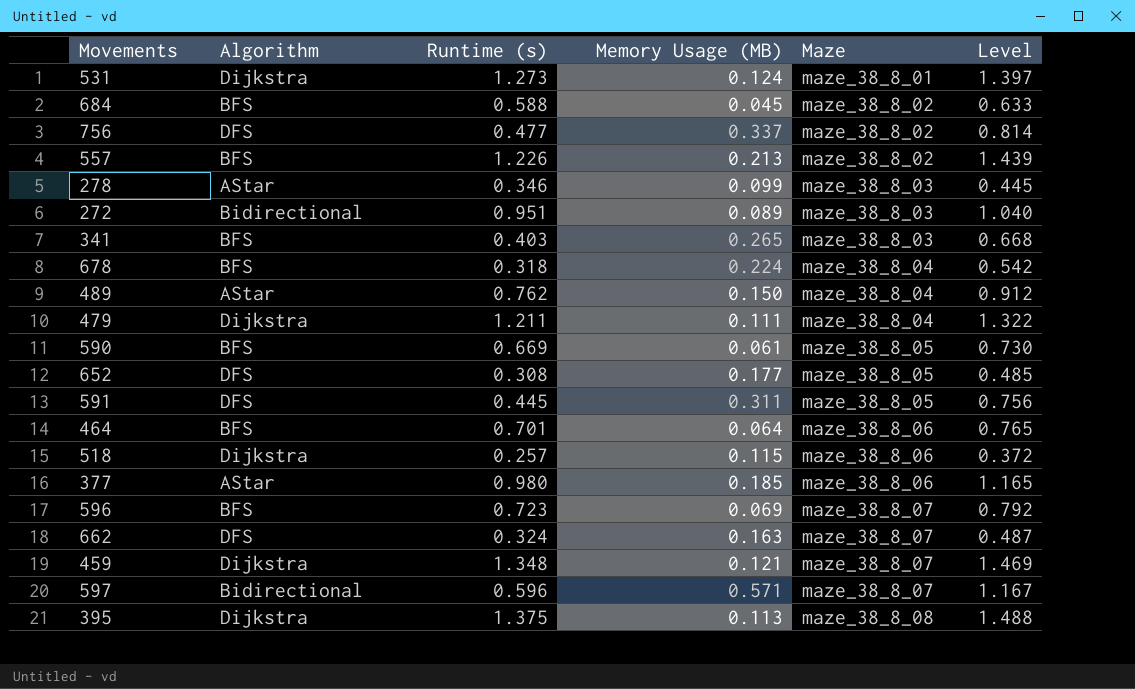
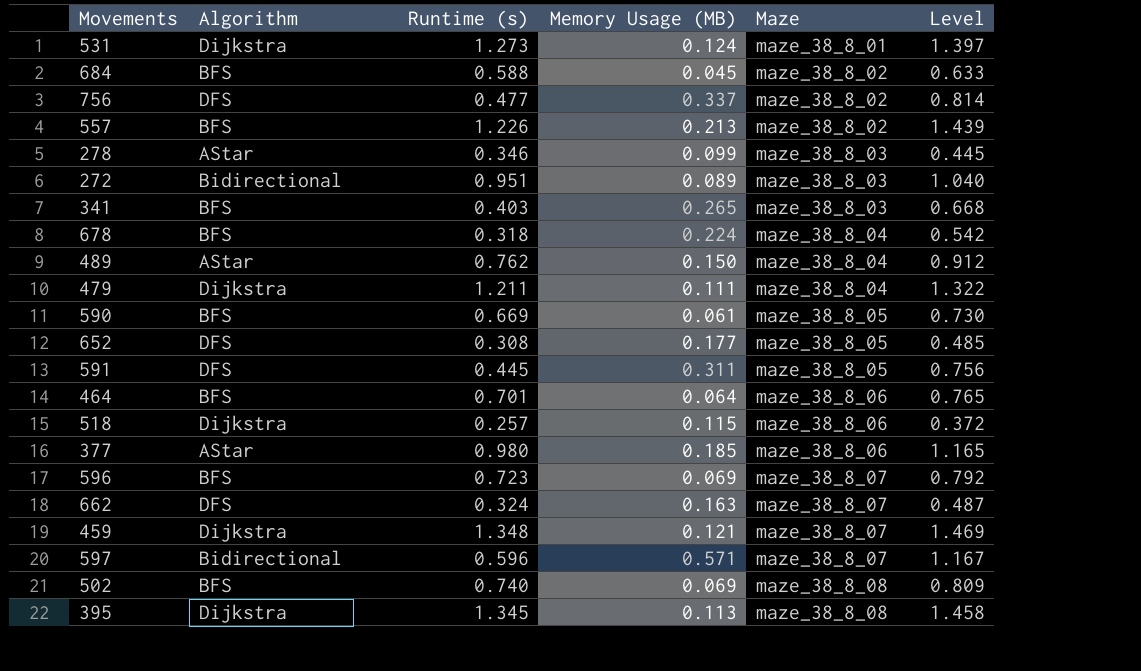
row 502: none -> BFS | 0.740 | 0.069 | maze_38_8_08 | 0.809
395 | Runtime (s): 1.375 -> 1.345
395 | Level: 1.488 -> 1.458

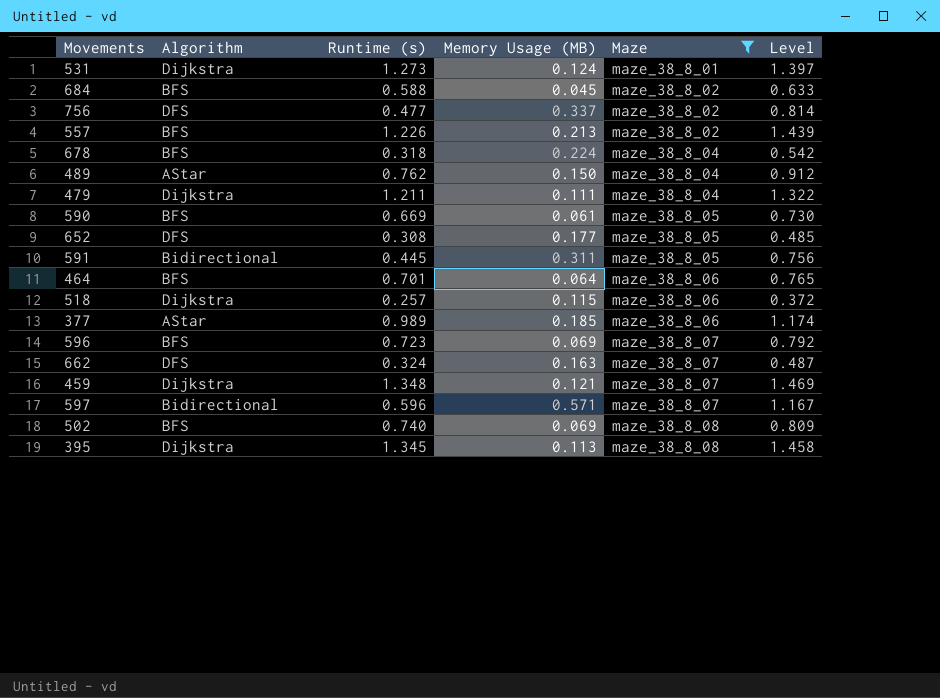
filter: none -> Maze != maze_38_8_03
591 | Algorithm: DFS -> Bidirectional
377 | Runtime (s): 0.980 -> 0.989
377 | Level: 1.165 -> 1.174

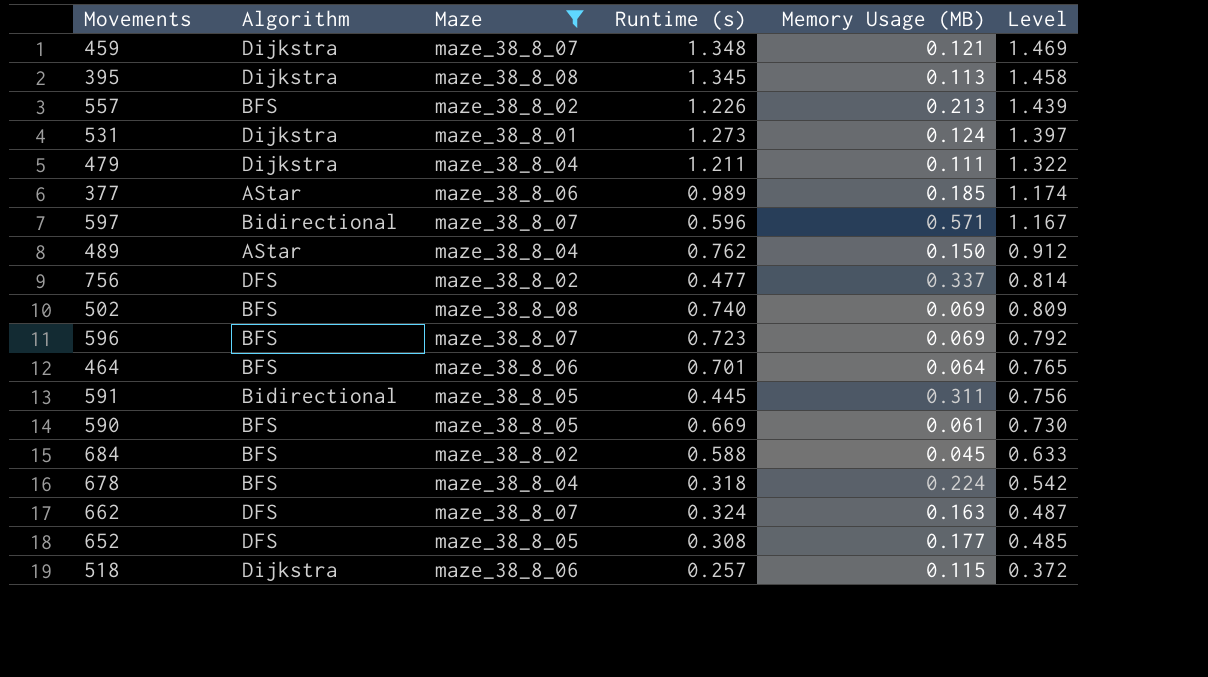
row order: Maze ascending -> Level descending
column Maze | position: 5 -> 3

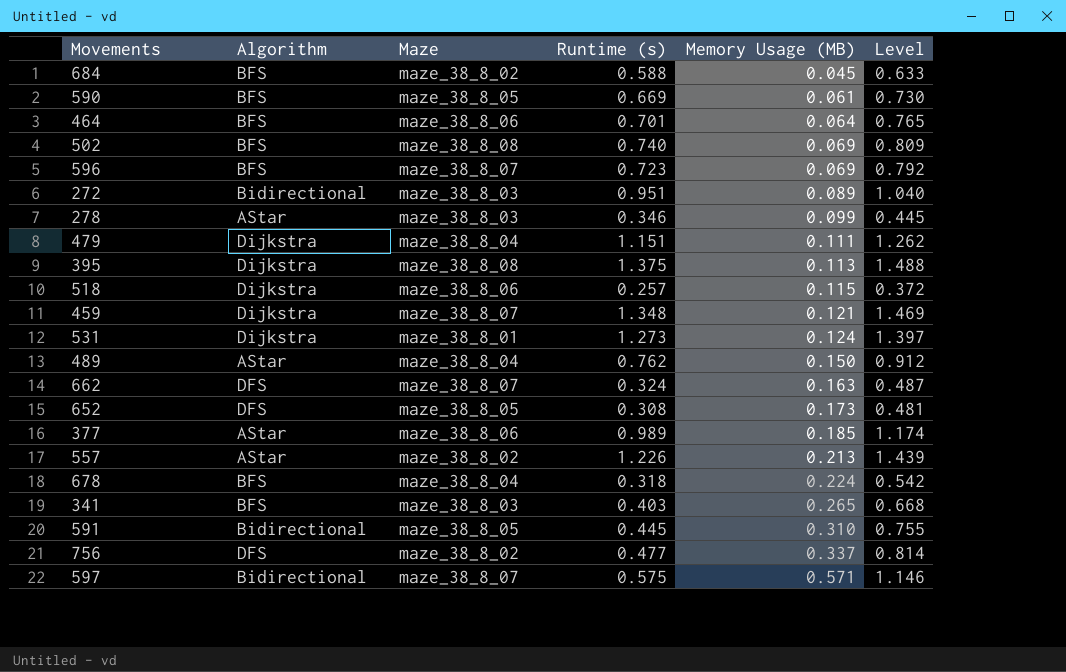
filter: Maze != maze_38_8_03 -> none
row order: Level descending -> Memory Usage (MB) ascending
479 | Runtime (s): 1.211 -> 1.151
479 | Level: 1.322 -> 1.262
395 | Runtime (s): 1.345 -> 1.375
395 | Level: 1.458 -> 1.488
652 | Memory Usage (MB): 0.177 -> 0.173
652 | Level: 0.485 -> 0.481
557 | Algorithm: BFS -> AStar
591 | Memory Usage (MB): 0.311 -> 0.310
591 | Level: 0.756 -> 0.755
597 | Runtime (s): 0.596 -> 0.575
597 | Level: 1.167 -> 1.146

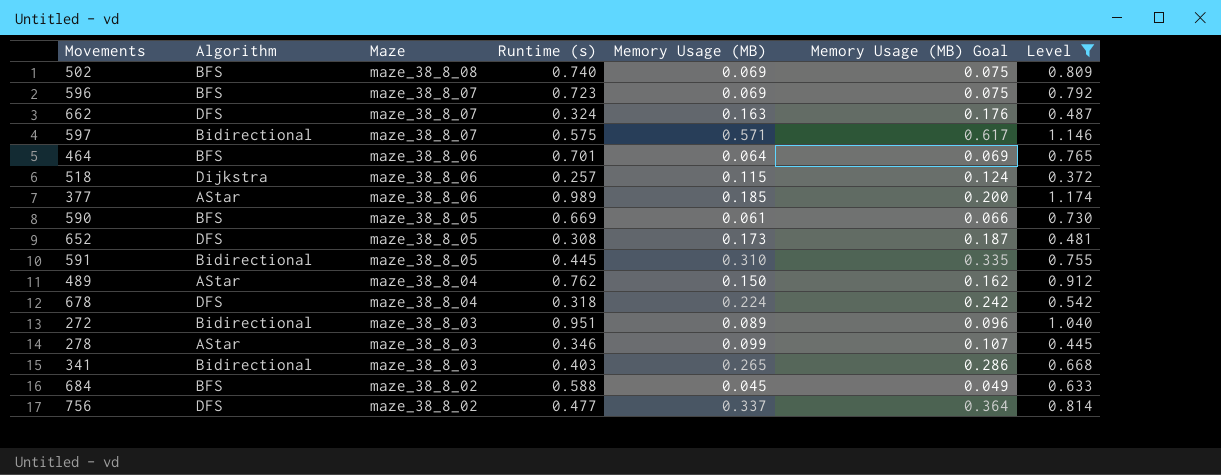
filter: none -> Level <= 1.174
row order: Memory Usage (MB) ascending -> Maze descending
column Memory Usage (MB) Goal | formula: none -> [Memory Usage (MB)] * 1.08
678 | Algorithm: BFS -> DFS
341 | Algorithm: BFS -> Bidirectional

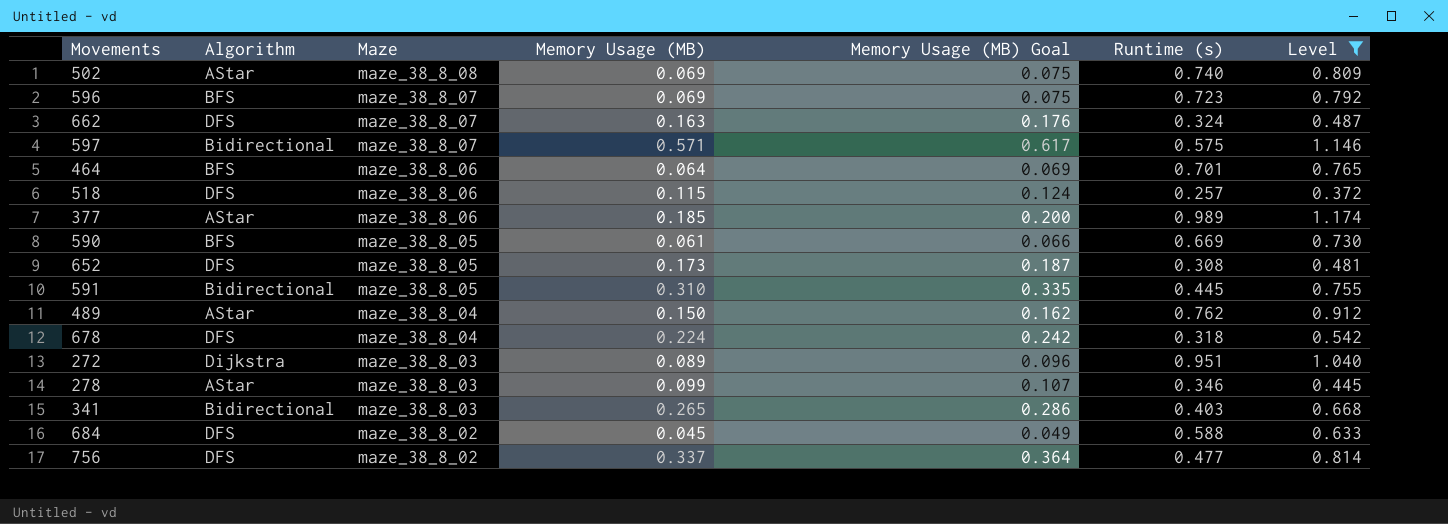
column Runtime (s) | position: 4 -> 6
502 | Algorithm: BFS -> AStar
518 | Algorithm: Dijkstra -> DFS
272 | Algorithm: Bidirectional -> Dijkstra
684 | Algorithm: BFS -> DFS

